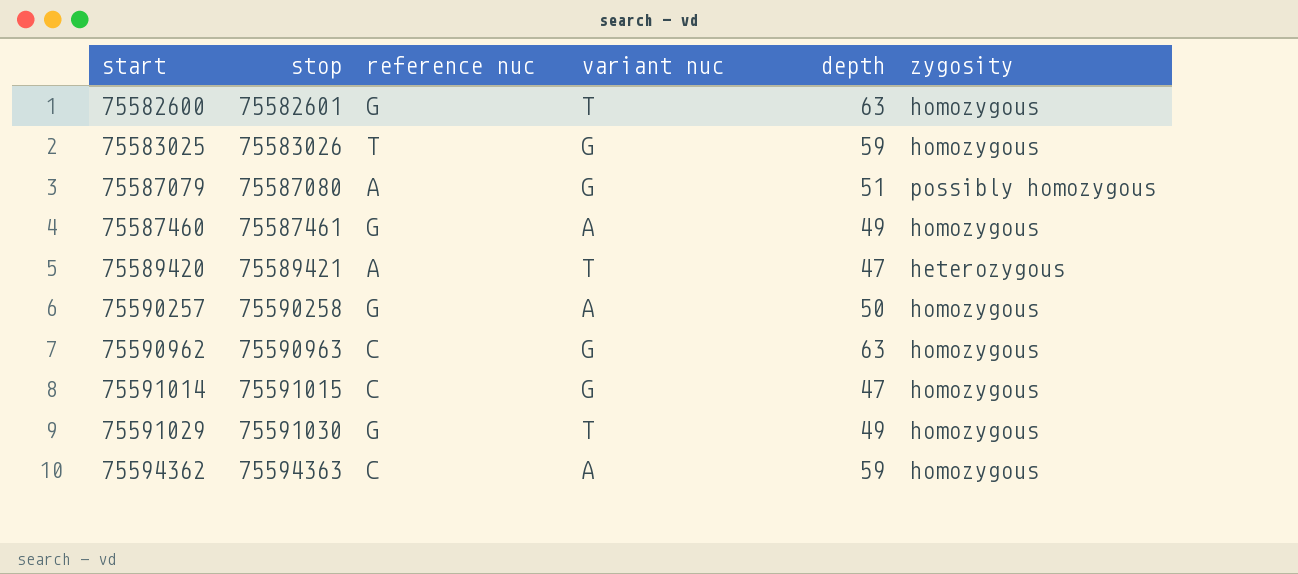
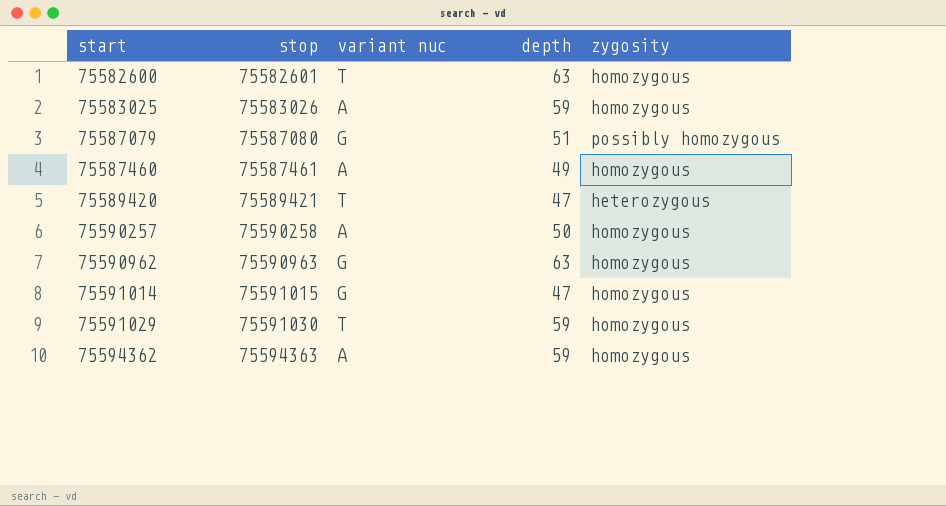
column reference nuc | position: 3 -> none
75583025 | variant nuc: G -> A
75591029 | depth: 49 -> 59

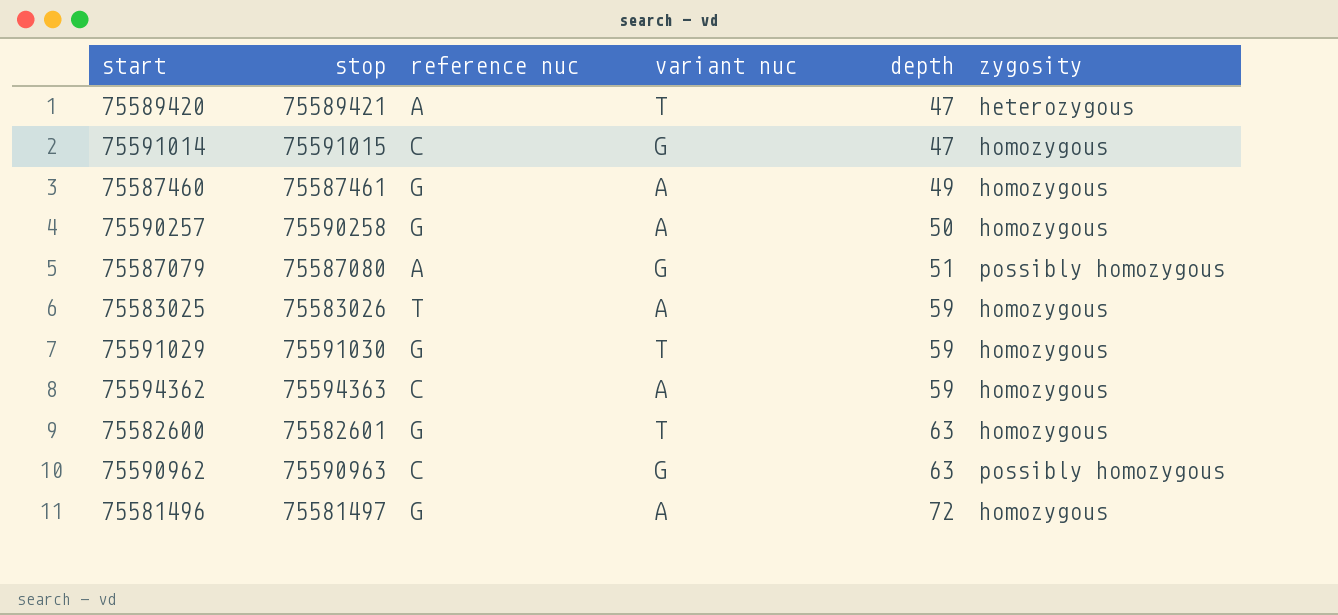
row order: start ascending -> depth ascending
column reference nuc | position: none -> 3
75590962 | zygosity: homozygous -> possibly homozygous
row 75581496: none -> 75581497 | G | A | 72 | homozygous

